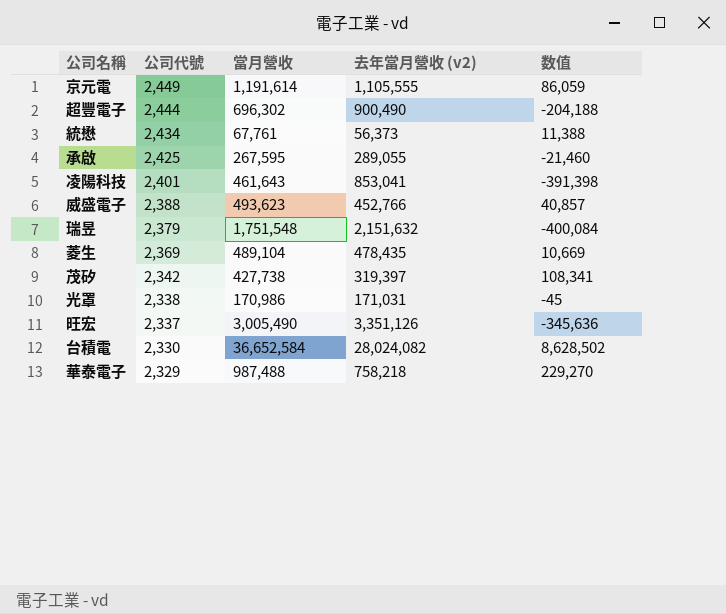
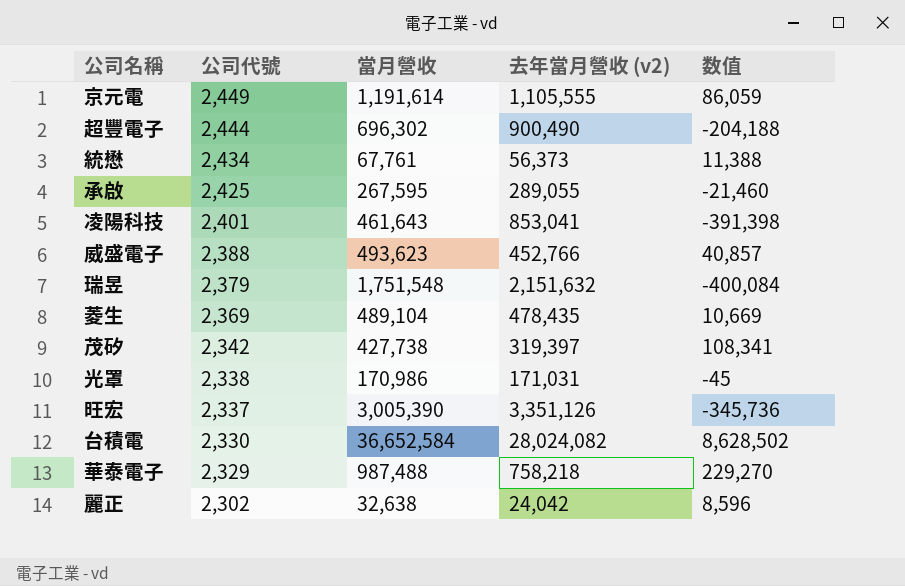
旺宏 | 當月營收: 3,005,490 -> 3,005,390
旺宏 | 数值: -345,636 -> -345,736
row 麗正: none -> 2,302 | 32,638 | 24,042 | 8,596

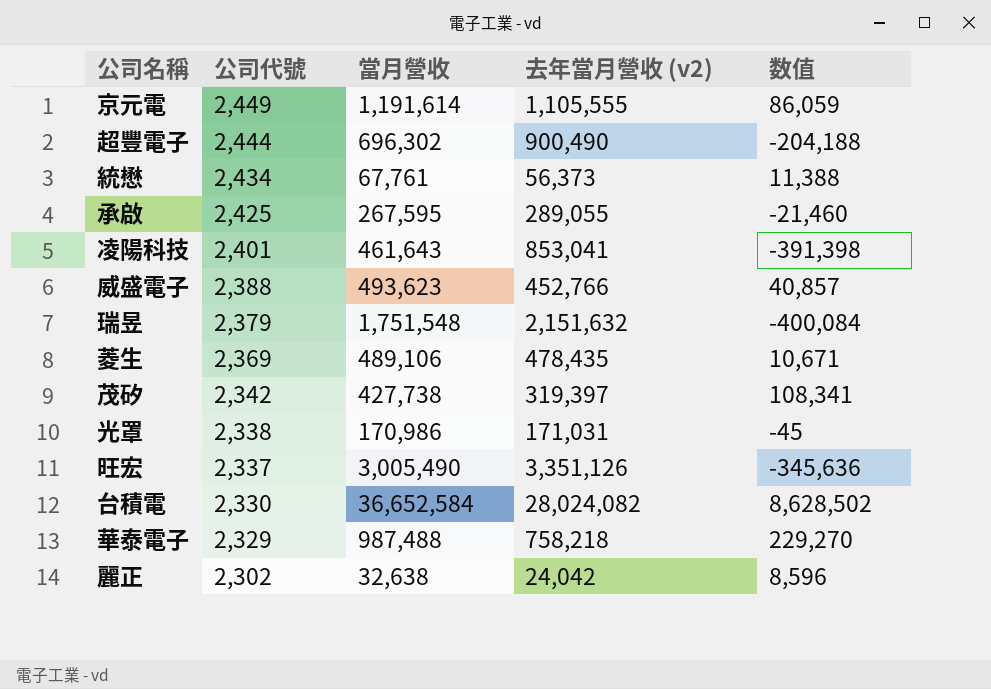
菱生 | 當月營收: 489,104 -> 489,106
菱生 | 数值: 10,669 -> 10,671
旺宏 | 當月營收: 3,005,390 -> 3,005,490
旺宏 | 数值: -345,736 -> -345,636

